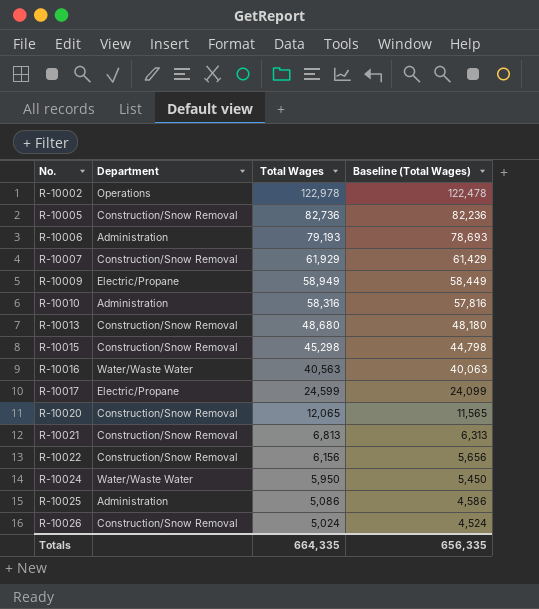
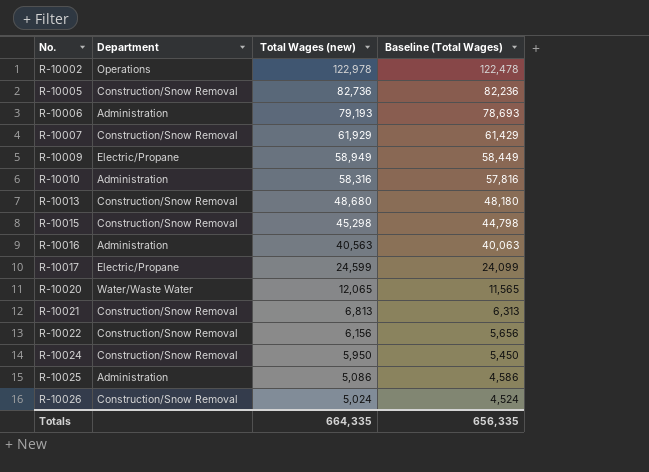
column name: Total Wages -> Total Wages (new)
R-10016 | Department: Water/Waste Water -> Administration
R-10020 | Department: Construction/Snow Removal -> Water/Waste Water
R-10024 | Department: Water/Waste Water -> Construction/Snow Removal

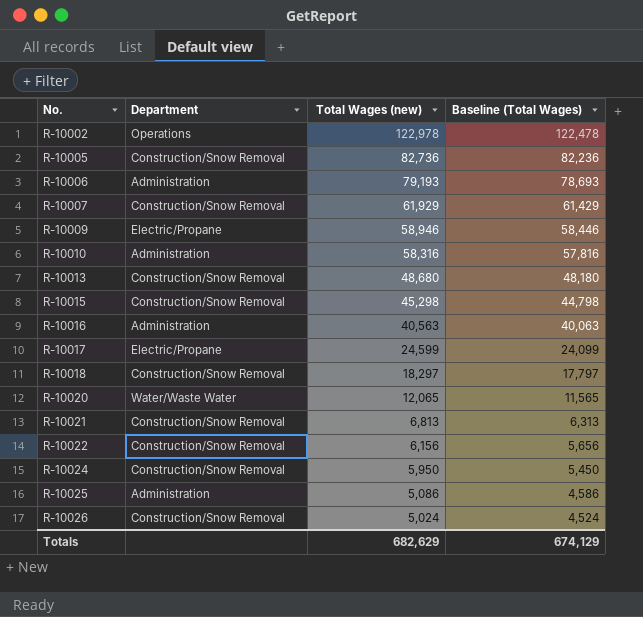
R-10009 | Total Wages (new): 58,949 -> 58,946
R-10009 | Baseline (Total Wages): 58,449 -> 58,446
row R-10018: none -> Construction/Snow Removal | 18,297 | 17,797
Totals | Total Wages (new): 664,335 -> 682,629
Totals | Baseline (Total Wages): 656,335 -> 674,129

